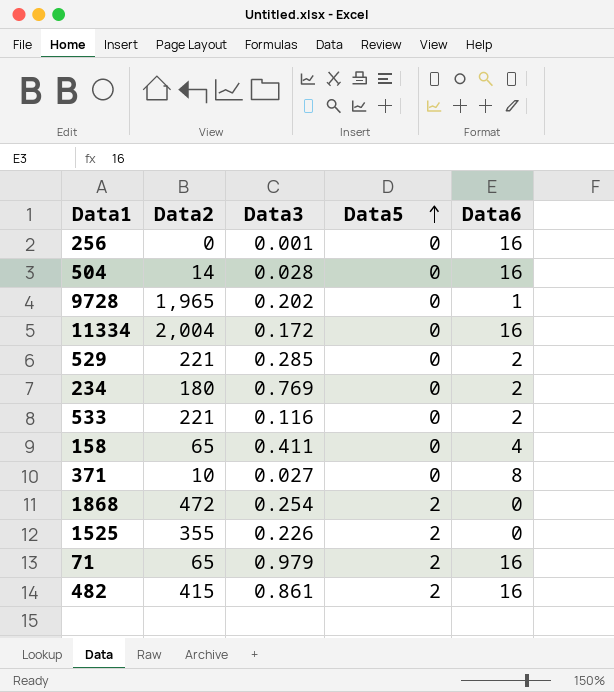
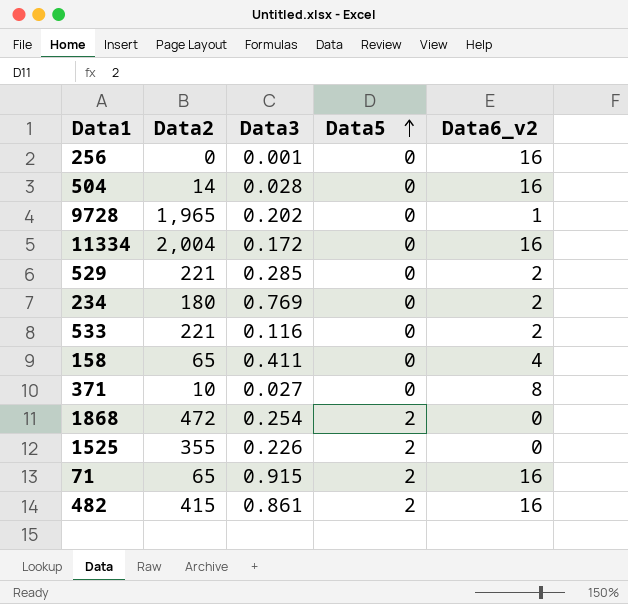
column name: Data6 -> Data6_v2
71 | Data3: 0.979 -> 0.915

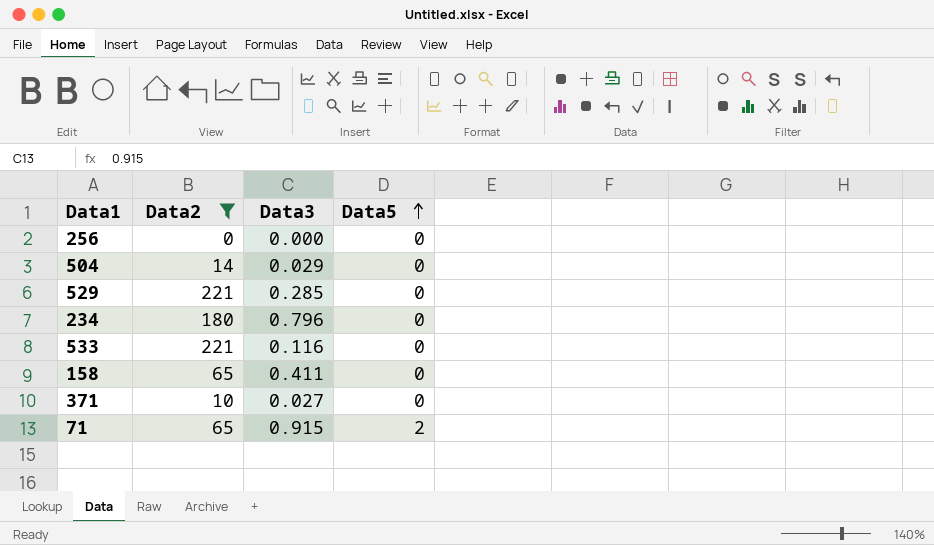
filter: none -> Data2 <= 221
column Data6_v2 | position: 5 -> none
256 | Data3: 0.001 -> 0.000
504 | Data3: 0.028 -> 0.029
234 | Data3: 0.769 -> 0.796

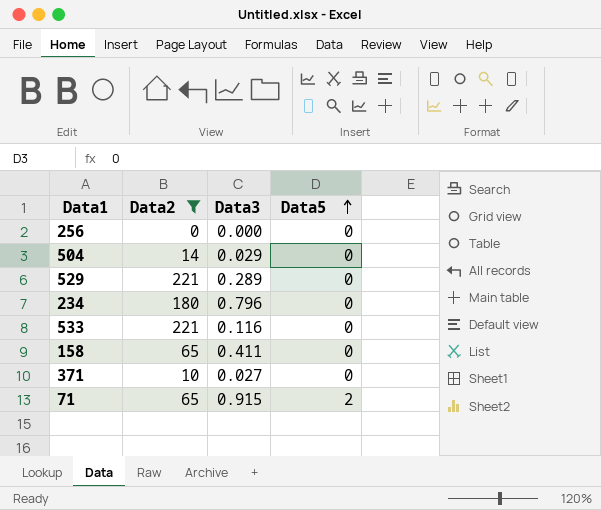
529 | Data3: 0.285 -> 0.289

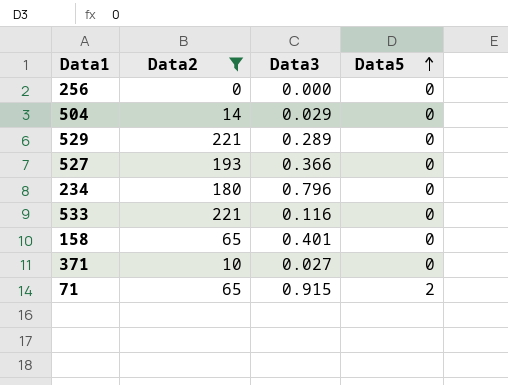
row 527: none -> 193 | 0.366 | 0
158 | Data3: 0.411 -> 0.401

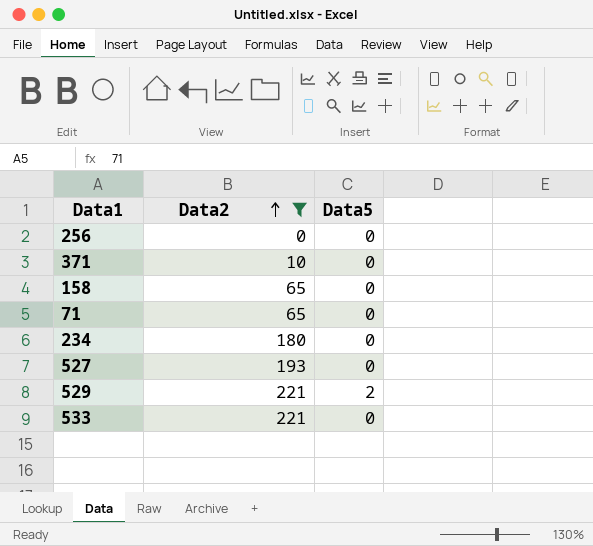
row order: Data5 ascending -> Data2 ascending
column Data3 | position: 3 -> none
row 504: 14 | 0.029 | 0 -> none
71 | Data5: 2 -> 0
529 | Data5: 0 -> 2

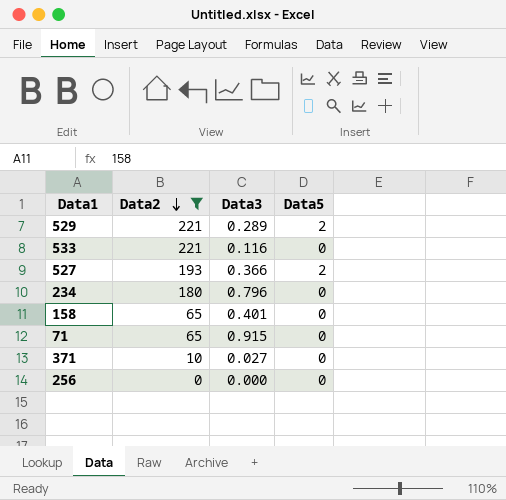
row order: Data2 ascending -> Data2 descending
column Data3 | position: none -> 3
527 | Data5: 0 -> 2

